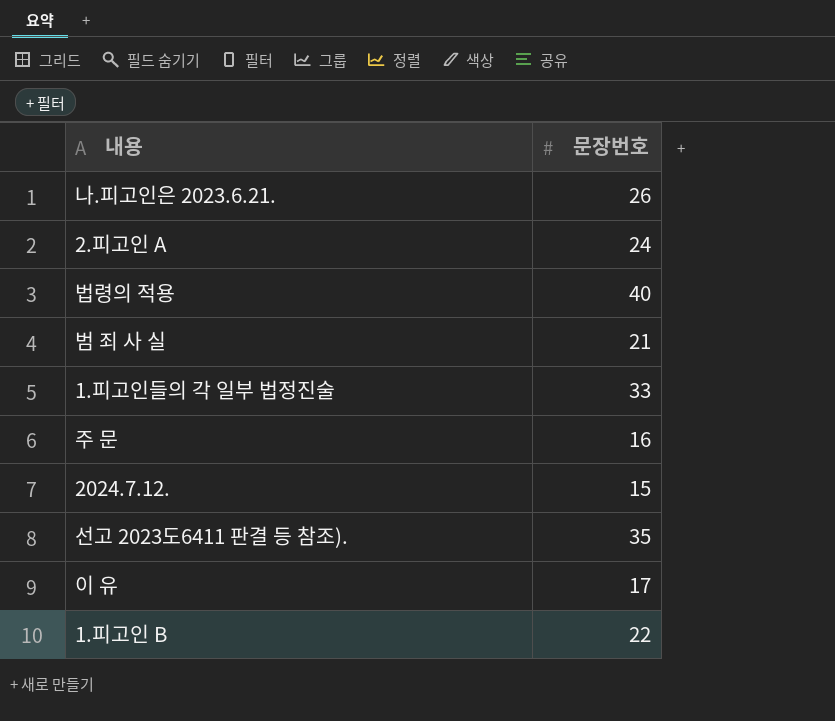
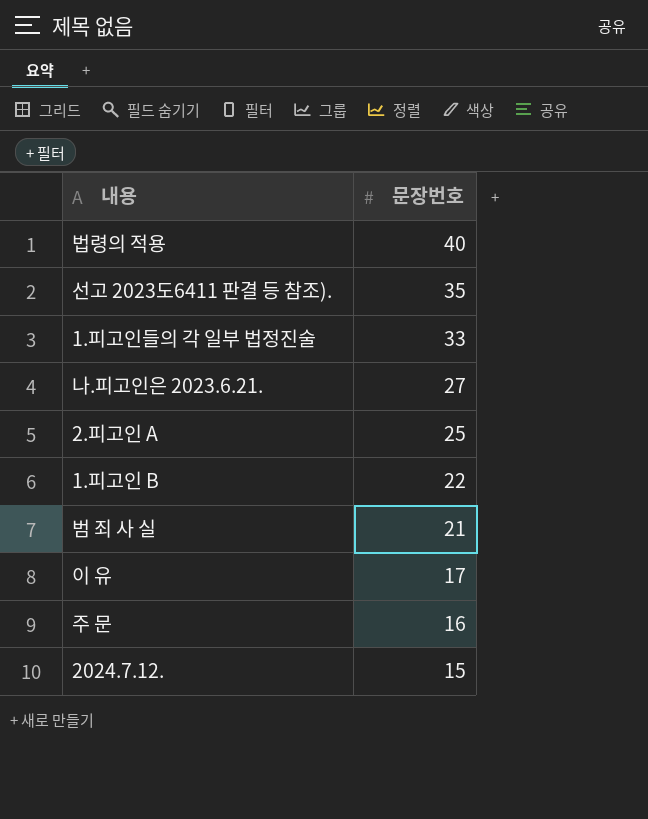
row order: none -> 문장번호 descending
나.피고인은 2023.6.21. | 문장번호: 26 -> 27
2.피고인 A | 문장번호: 24 -> 25

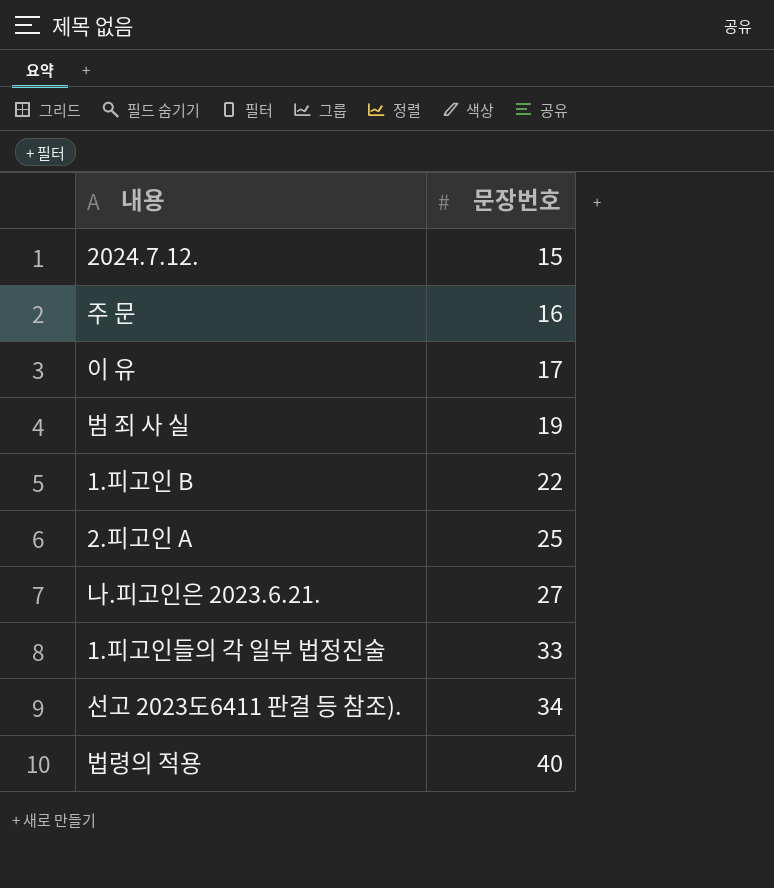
row order: 문장번호 descending -> 문장번호 ascending
범 죄 사 실 | 문장번호: 21 -> 19
선고 2023도6411 판결 등 참조). | 문장번호: 35 -> 34

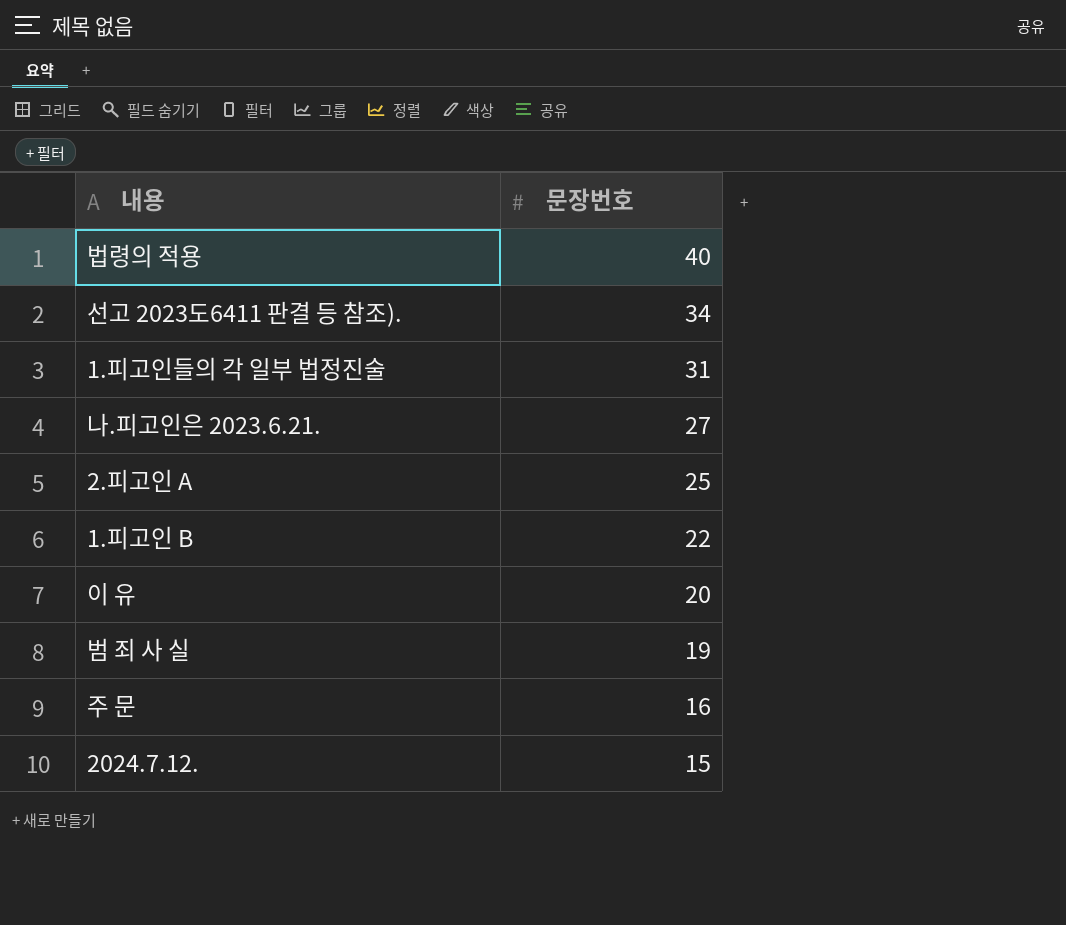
row order: 문장번호 ascending -> 문장번호 descending
1.피고인들의 각 일부 법정진술 | 문장번호: 33 -> 31
이 유 | 문장번호: 17 -> 20

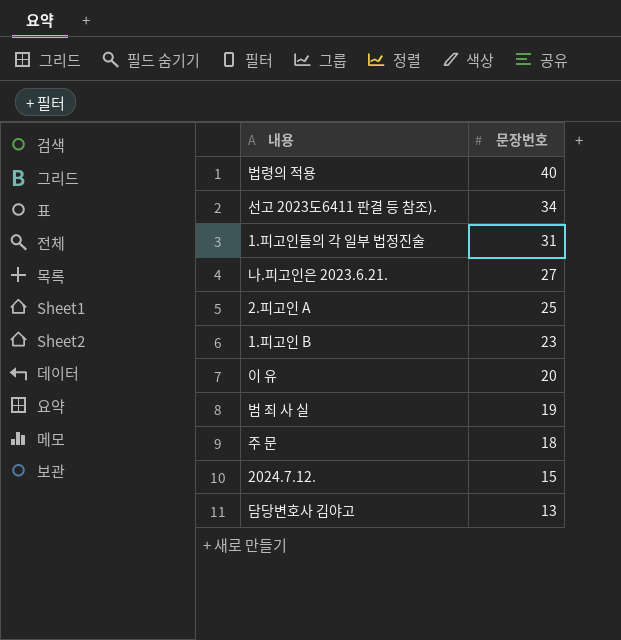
1.피고인 B | 문장번호: 22 -> 23
주 문 | 문장번호: 16 -> 18
row 담당변호사 김야고: none -> 13

